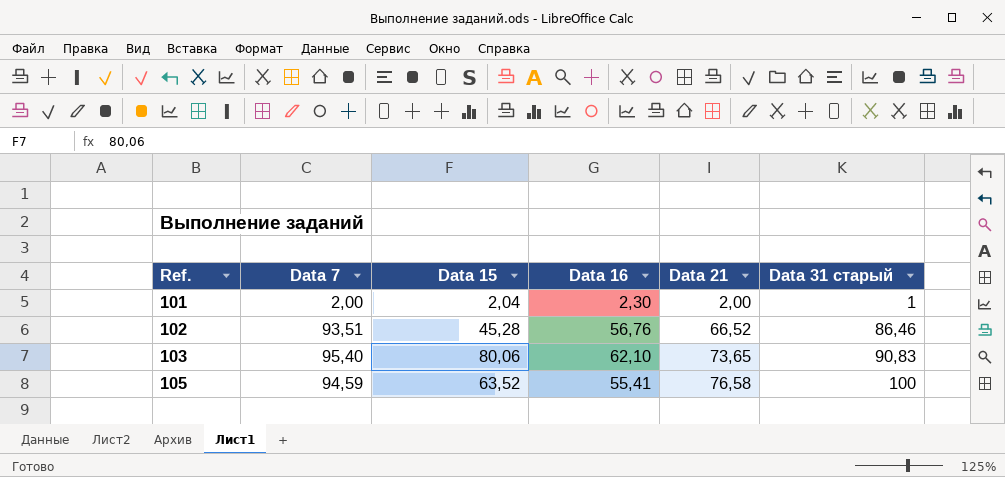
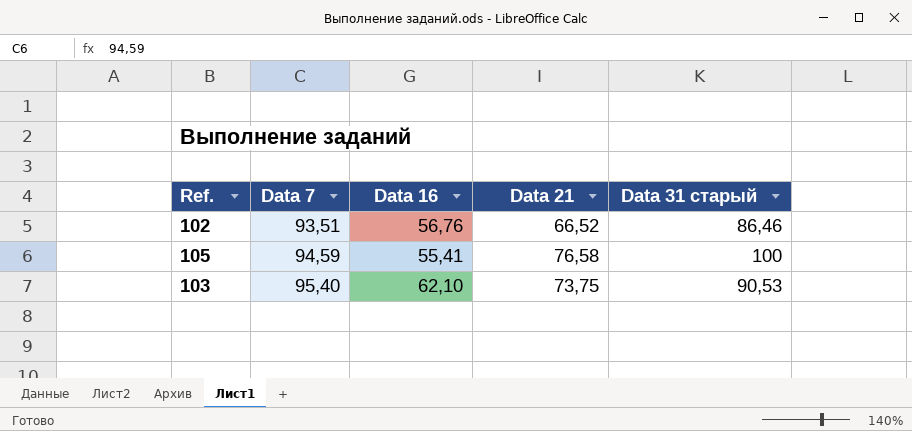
row order: Ref. ascending -> Data 7 ascending
column Data 15 | position: 3 -> none
row 101: 2,00 | 2,04 | 2,30 | 2,00 | 1 -> none
103 | Data 21: 73,65 -> 73,75
103 | Data 31 старый: 90,83 -> 90,53

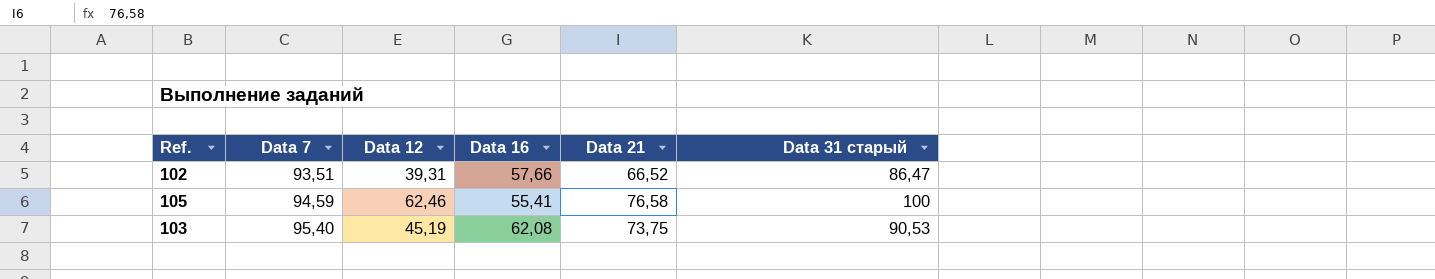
column Data 12 | position: none -> 3
102 | Data 16: 56,76 -> 57,66
102 | Data 31 старый: 86,46 -> 86,47
103 | Data 16: 62,10 -> 62,08

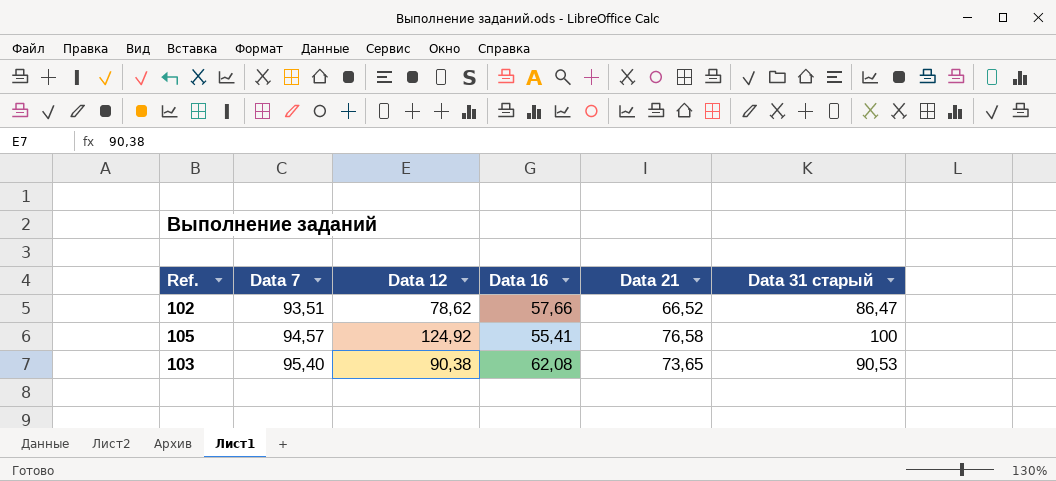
102 | Data 12: 39,31 -> 78,62
105 | Data 7: 94,59 -> 94,57
105 | Data 12: 62,46 -> 124,92
103 | Data 12: 45,19 -> 90,38
103 | Data 21: 73,75 -> 73,65

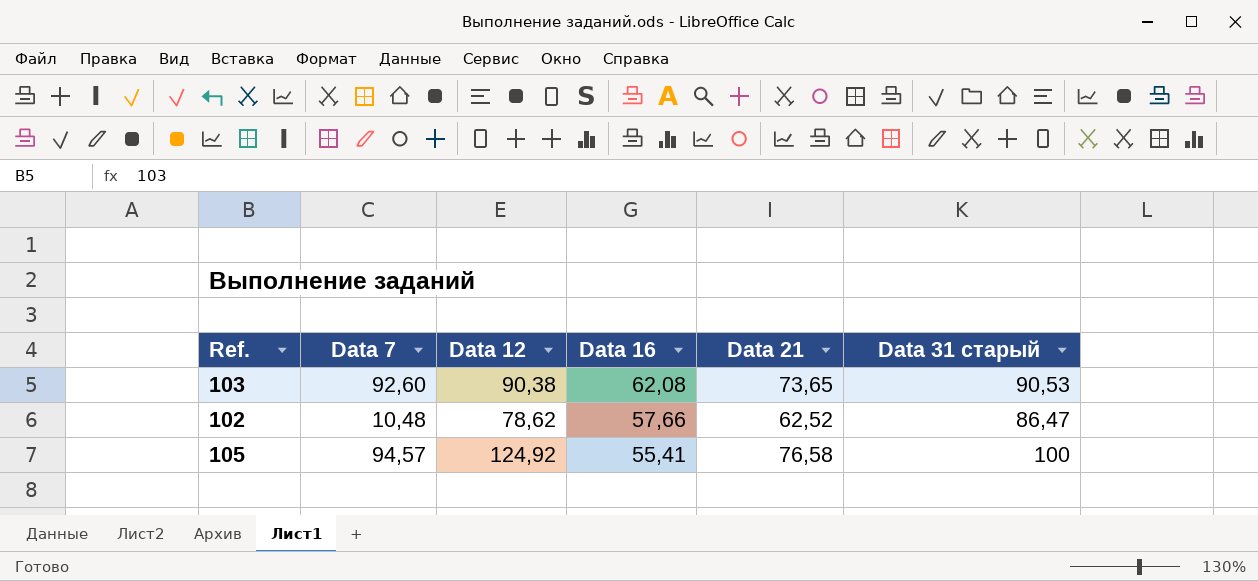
row order: Data 7 ascending -> Data 16 descending
103 | Data 7: 95,40 -> 92,60
102 | Data 7: 93,51 -> 10,48
102 | Data 21: 66,52 -> 62,52

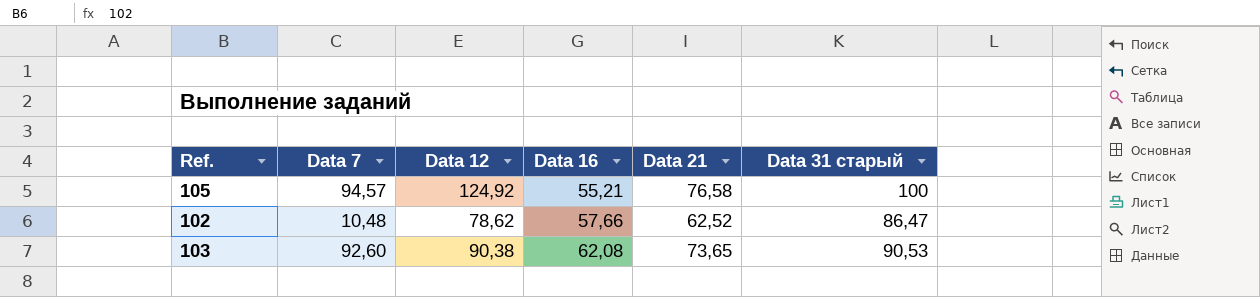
row order: Data 16 descending -> Data 16 ascending
105 | Data 16: 55,41 -> 55,21

